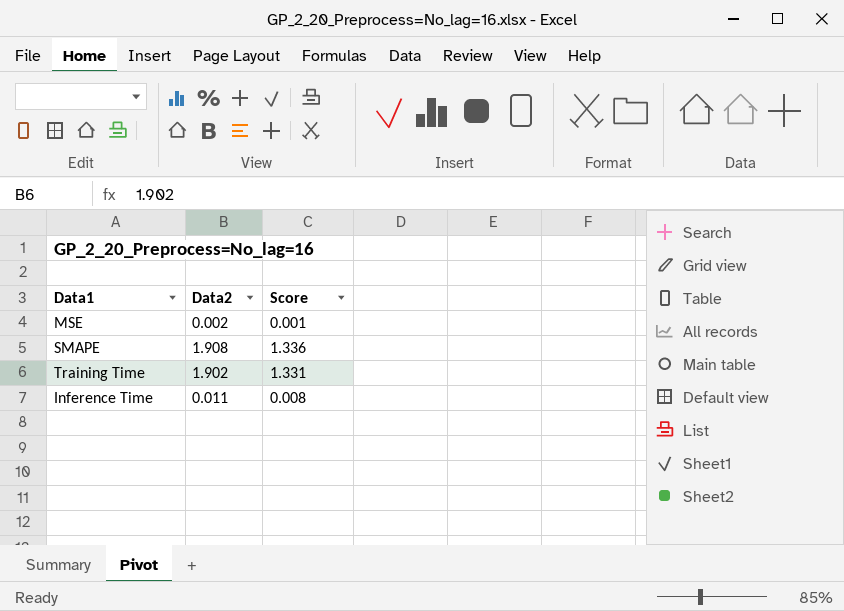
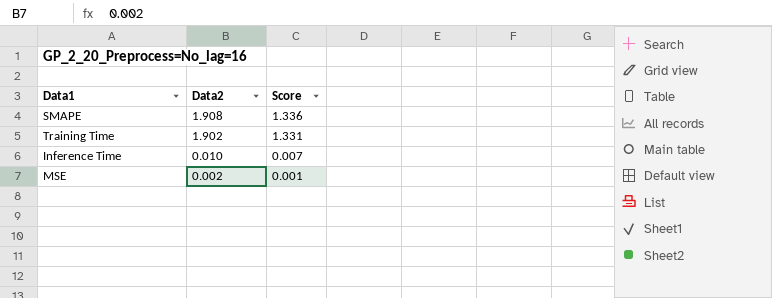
row order: none -> Data2 descending
Inference Time | Data2: 0.011 -> 0.010
Inference Time | Score: 0.008 -> 0.007

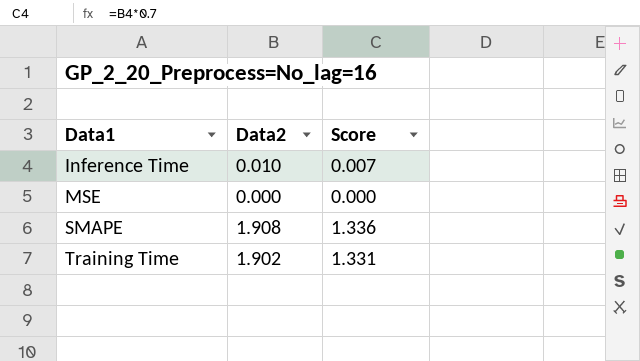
row order: Data2 descending -> Data1 ascending
MSE | Data2: 0.002 -> 0.000
MSE | Score: 0.001 -> 0.000

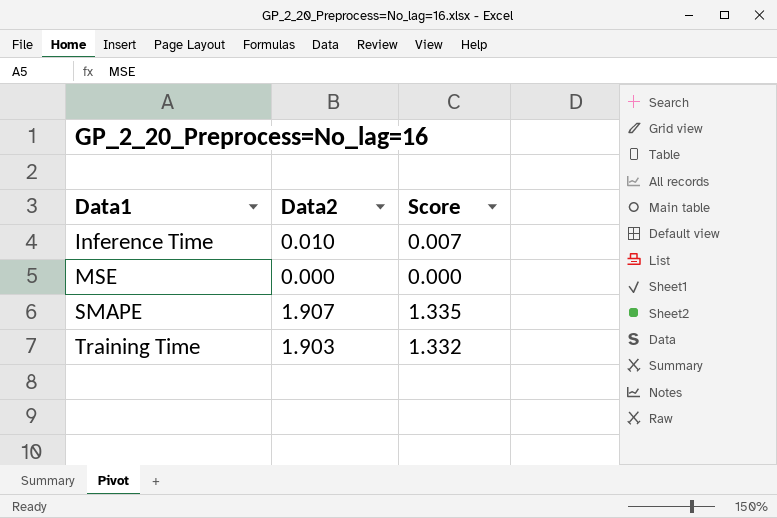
SMAPE | Data2: 1.908 -> 1.907
SMAPE | Score: 1.336 -> 1.335
Training Time | Data2: 1.902 -> 1.903
Training Time | Score: 1.331 -> 1.332

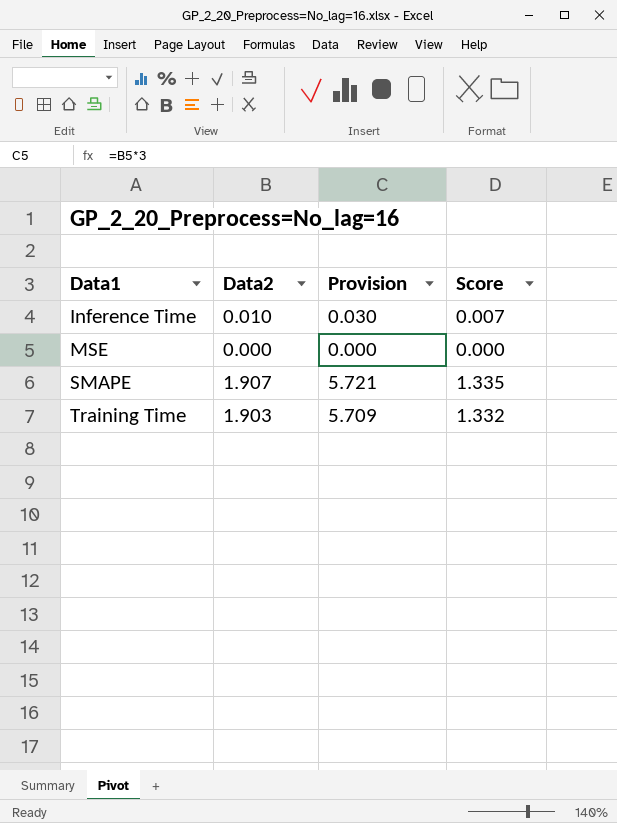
column Provision | formula: none -> [Data2] * 3

